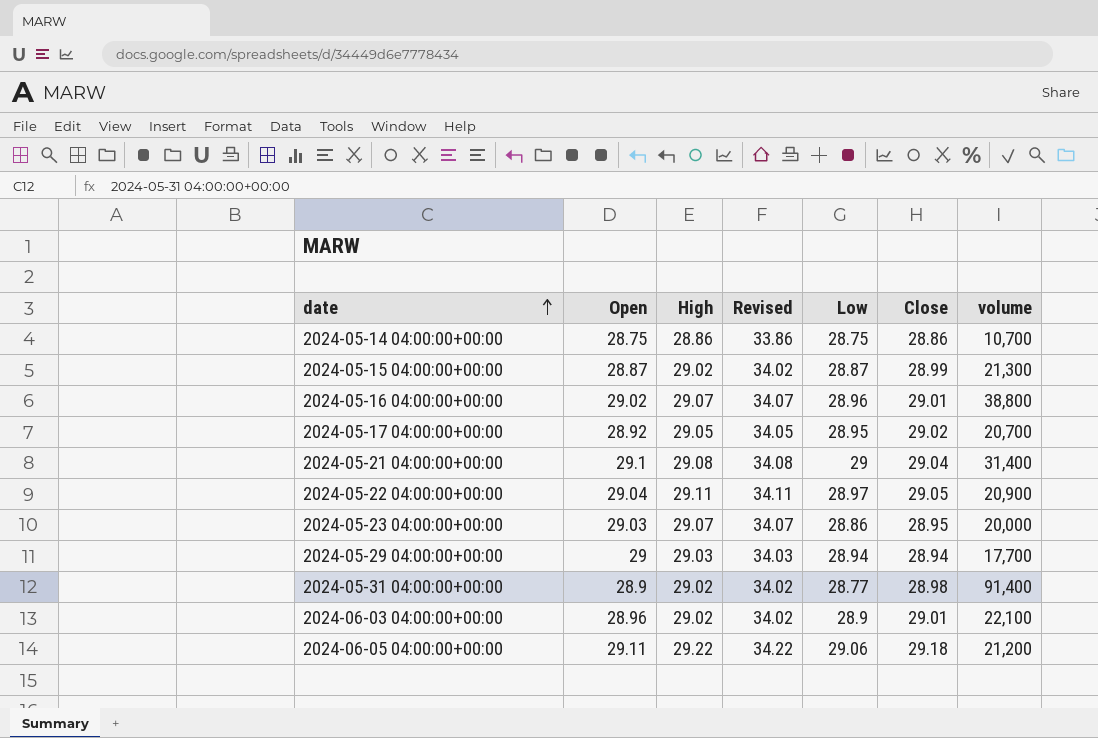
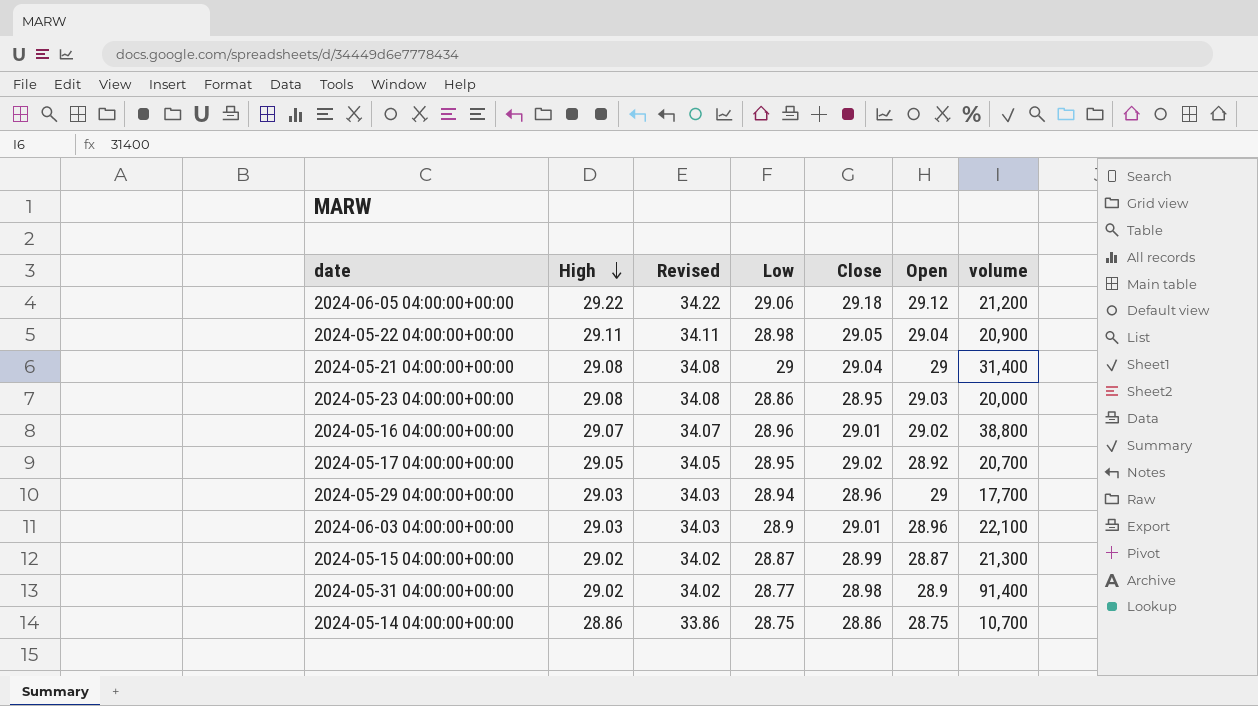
row order: date ascending -> High descending
column Open | position: 2 -> 6
2024-06-05 04:00:00+00:00 | Open: 29.11 -> 29.12
2024-05-22 04:00:00+00:00 | Low: 28.97 -> 28.98
2024-05-21 04:00:00+00:00 | Open: 29.1 -> 29
2024-05-23 04:00:00+00:00 | High: 29.07 -> 29.08
2024-05-23 04:00:00+00:00 | Revised: 34.07 -> 34.08
2024-05-29 04:00:00+00:00 | Close: 28.94 -> 28.96
2024-06-03 04:00:00+00:00 | High: 29.02 -> 29.03
2024-06-03 04:00:00+00:00 | Revised: 34.02 -> 34.03

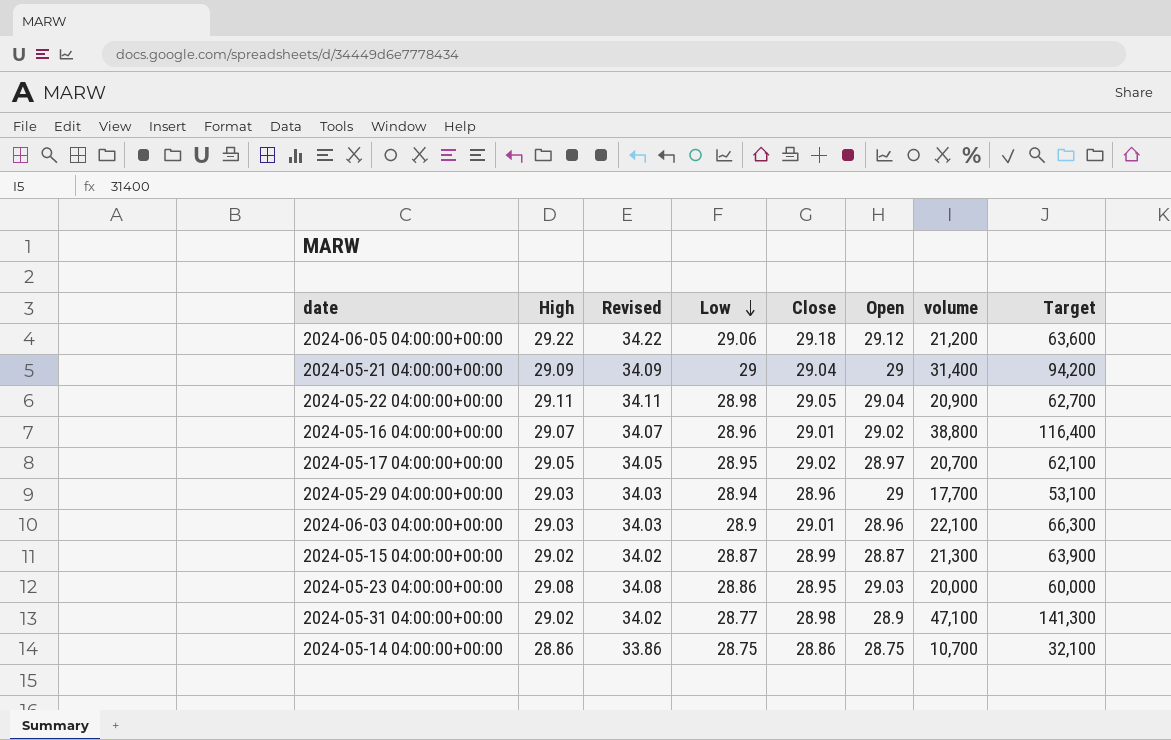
row order: High descending -> Low descending
column Target | formula: none -> [volume] * 3
2024-05-21 04:00:00+00:00 | High: 29.08 -> 29.09
2024-05-21 04:00:00+00:00 | Revised: 34.08 -> 34.09
2024-05-17 04:00:00+00:00 | Open: 28.92 -> 28.97
2024-05-31 04:00:00+00:00 | volume: 91,400 -> 47,100

